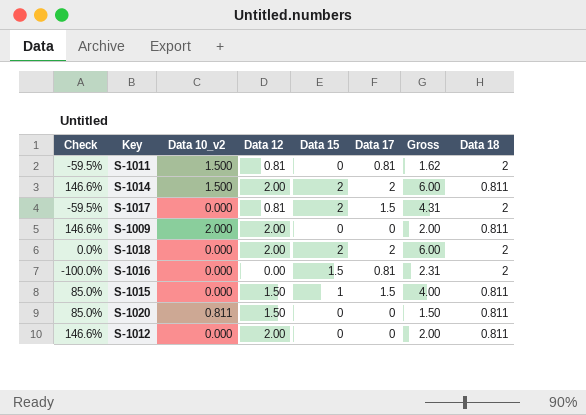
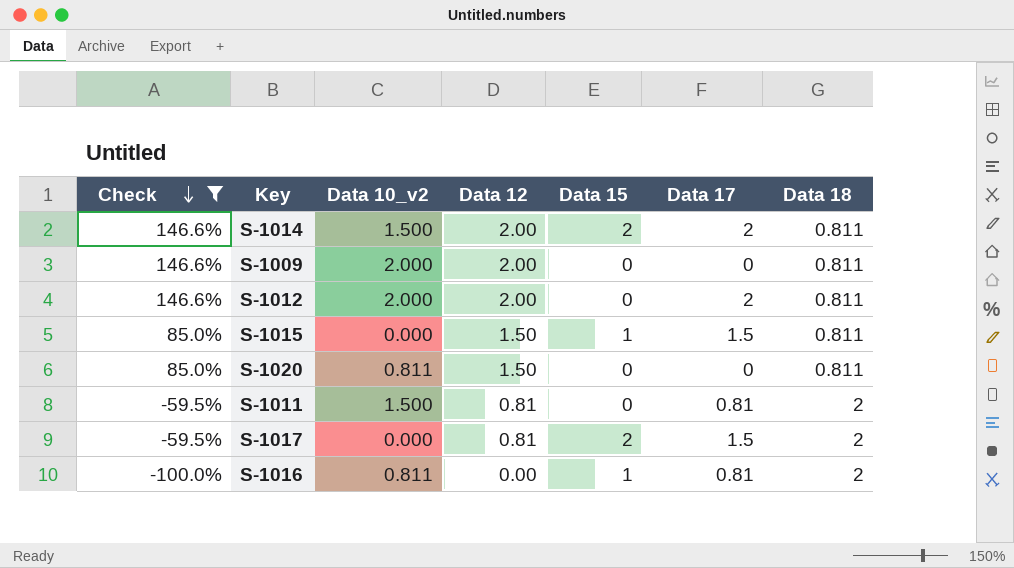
filter: none -> Check != 0.0%
row order: none -> Check descending
column Gross | formula: [Data 12] + [Data 15] + [Data 17] -> none
S-1012 | Data 10_v2: 0.000 -> 2.000
S-1012 | Data 17: 0 -> 2
S-1016 | Data 10_v2: 0.000 -> 0.811
S-1016 | Data 15: 1.5 -> 1

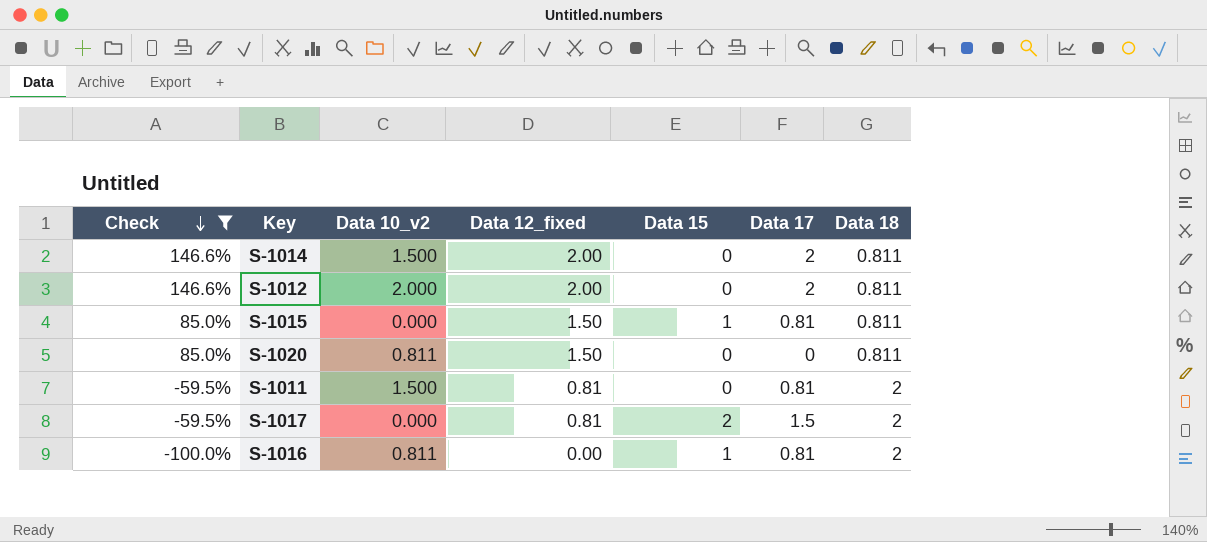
column name: Data 12 -> Data 12_fixed
row S-1009: 146.6% | 2.000 | 2.00 | 0 | 0 | 0.811 -> none
S-1014 | Data 15: 2 -> 0
S-1015 | Data 17: 1.5 -> 0.81

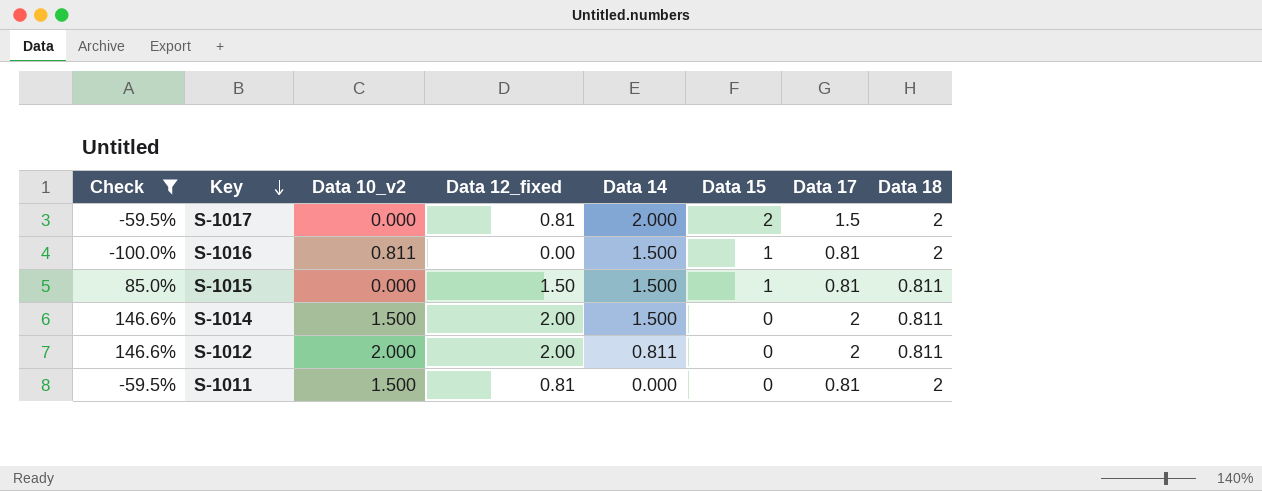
row order: Check descending -> Key descending
column Data 14 | position: none -> 5
row S-1020: 85.0% | 0.811 | 1.50 | 0 | 0 | 0.811 -> none

